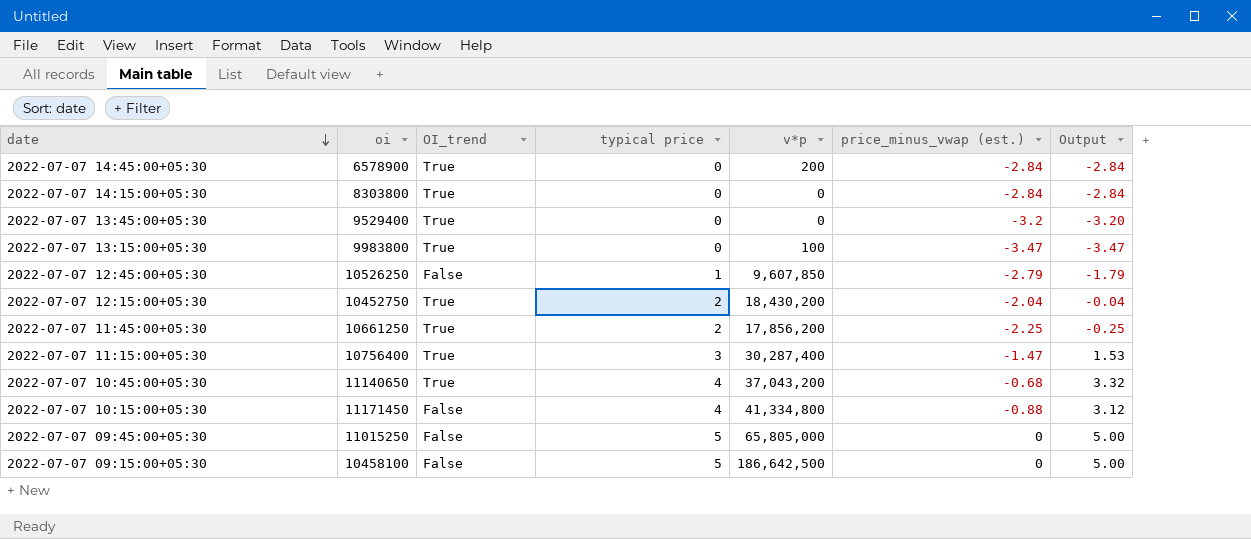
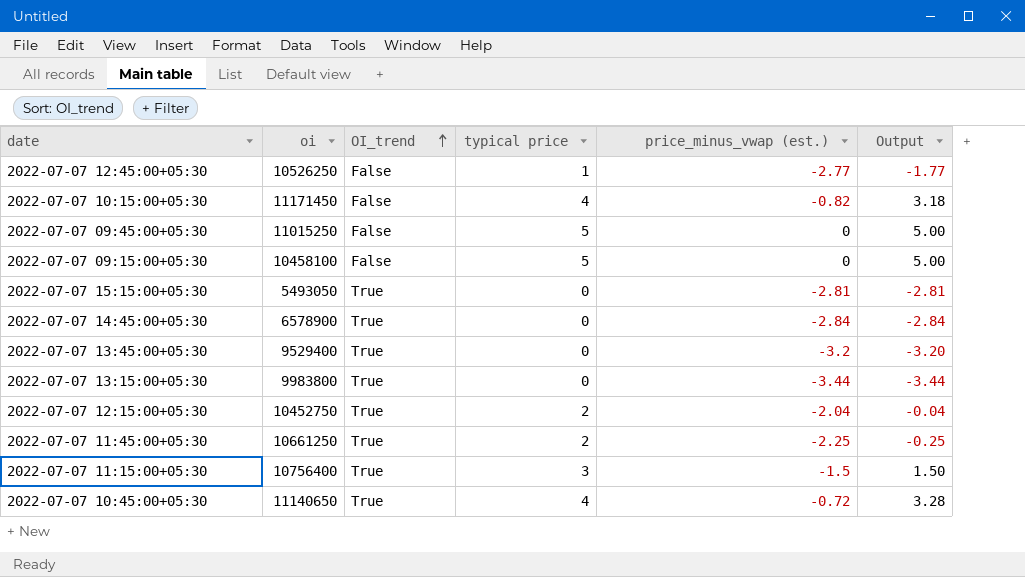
row order: date descending -> OI_trend ascending
column v*p | position: 5 -> none
row 2022-07-07 14:15:00+05:30: 8303800 | True | 0 | 0 | -2.84 | -2.84 -> none
2022-07-07 12:45:00+05:30 | price_minus_vwap (est.): -2.79 -> -2.77
2022-07-07 12:45:00+05:30 | Output: -1.79 -> -1.77
2022-07-07 10:15:00+05:30 | price_minus_vwap (est.): -0.88 -> -0.82
2022-07-07 10:15:00+05:30 | Output: 3.12 -> 3.18
row 2022-07-07 15:15:00+05:30: none -> 5493050 | True | 0 | -2.81 | -2.81
2022-07-07 13:15:00+05:30 | price_minus_vwap (est.): -3.47 -> -3.44
2022-07-07 13:15:00+05:30 | Output: -3.47 -> -3.44
2022-07-07 11:15:00+05:30 | price_minus_vwap (est.): -1.47 -> -1.5
2022-07-07 11:15:00+05:30 | Output: 1.53 -> 1.50
2022-07-07 10:45:00+05:30 | price_minus_vwap (est.): -0.68 -> -0.72
2022-07-07 10:45:00+05:30 | Output: 3.32 -> 3.28

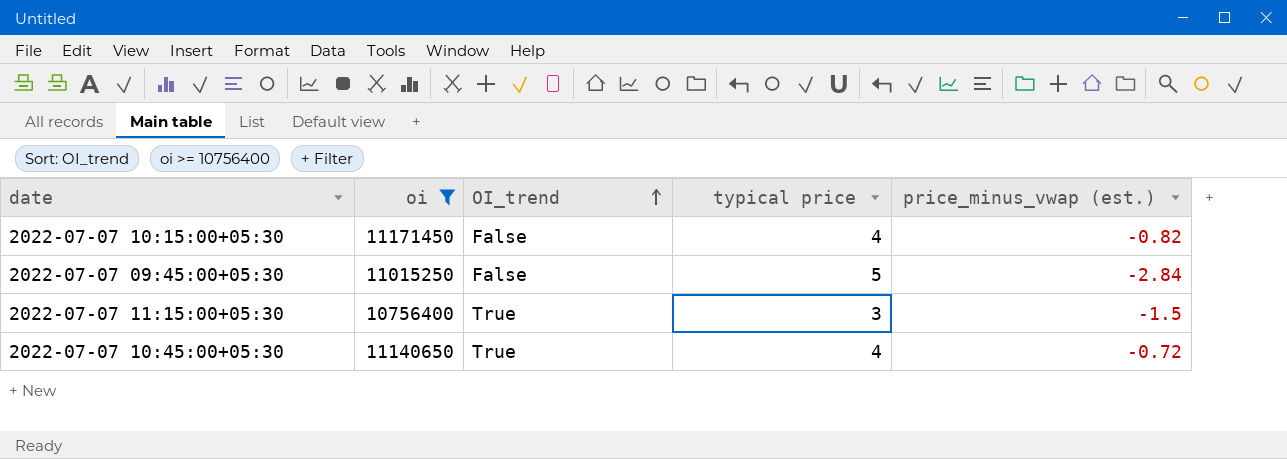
filter: none -> oi >= 10756400
column Output | formula: [typical price] + [price_minus_vwap (est.)] -> none
2022-07-07 09:45:00+05:30 | price_minus_vwap (est.): 0 -> -2.84

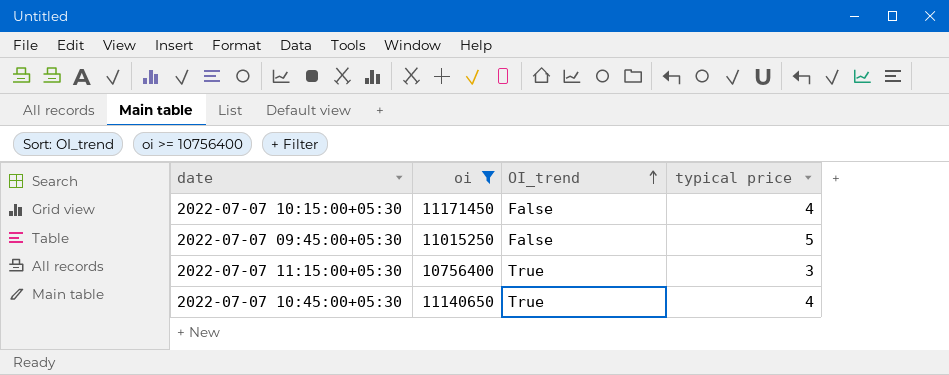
column price_minus_vwap (est.) | position: 5 -> none

